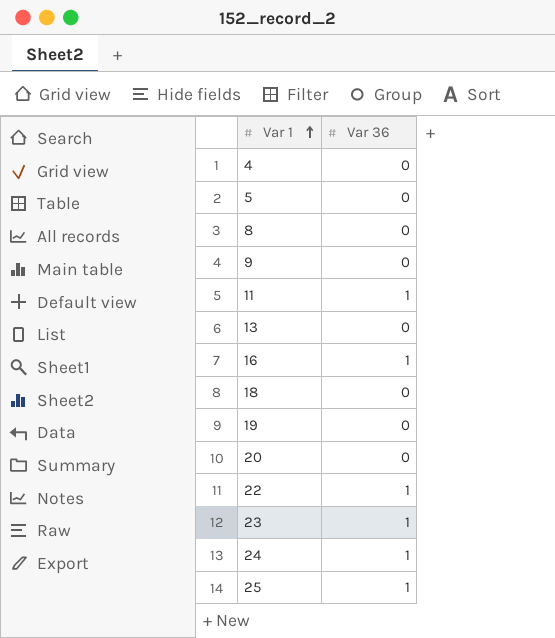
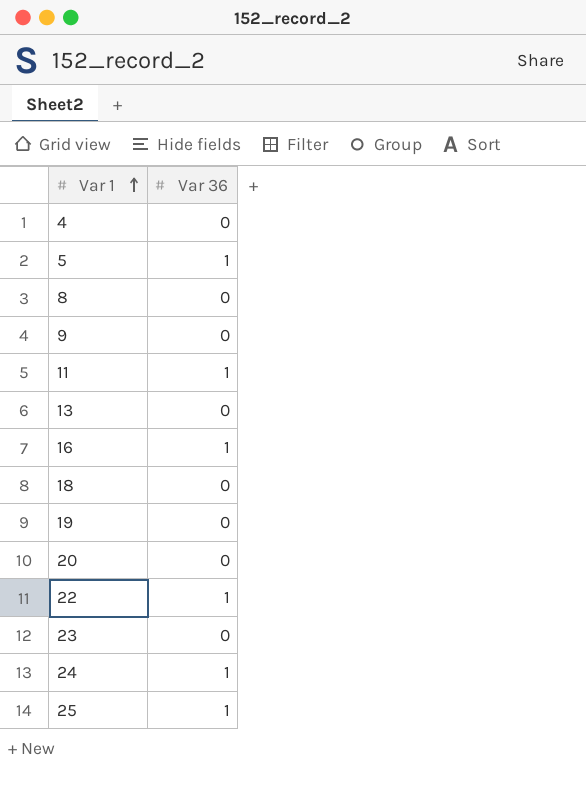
5 | Var 36: 0 -> 1
23 | Var 36: 1 -> 0

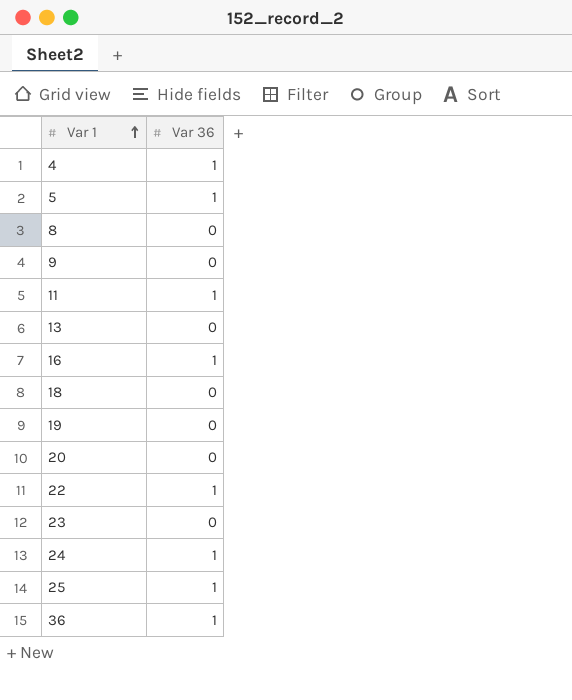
4 | Var 36: 0 -> 1
row 36: none -> 1

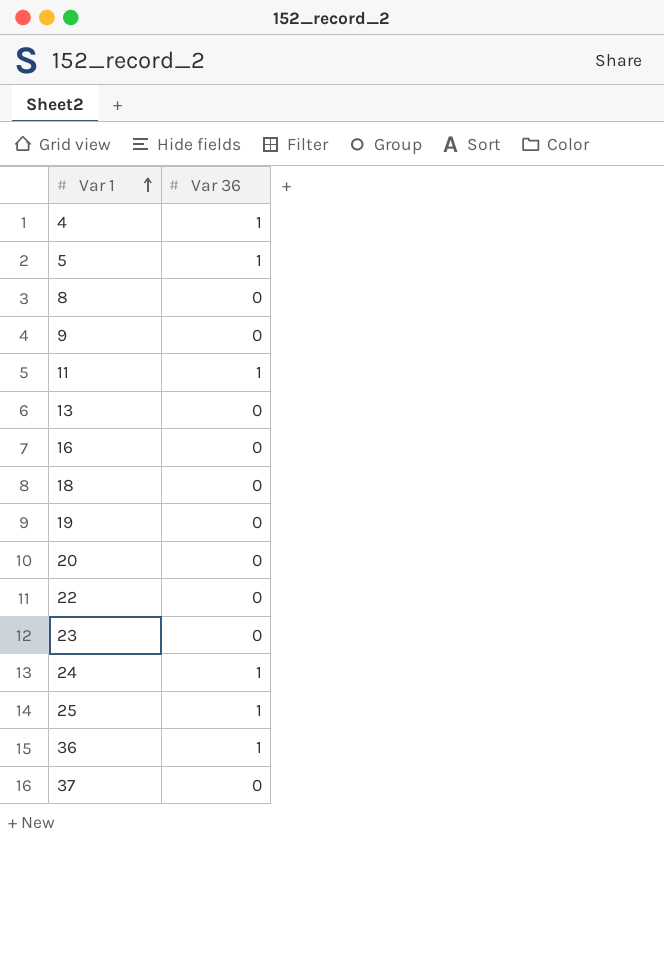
16 | Var 36: 1 -> 0
22 | Var 36: 1 -> 0
row 37: none -> 0

